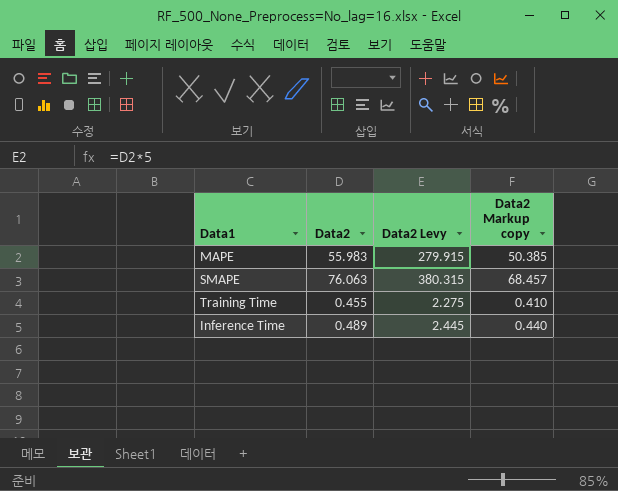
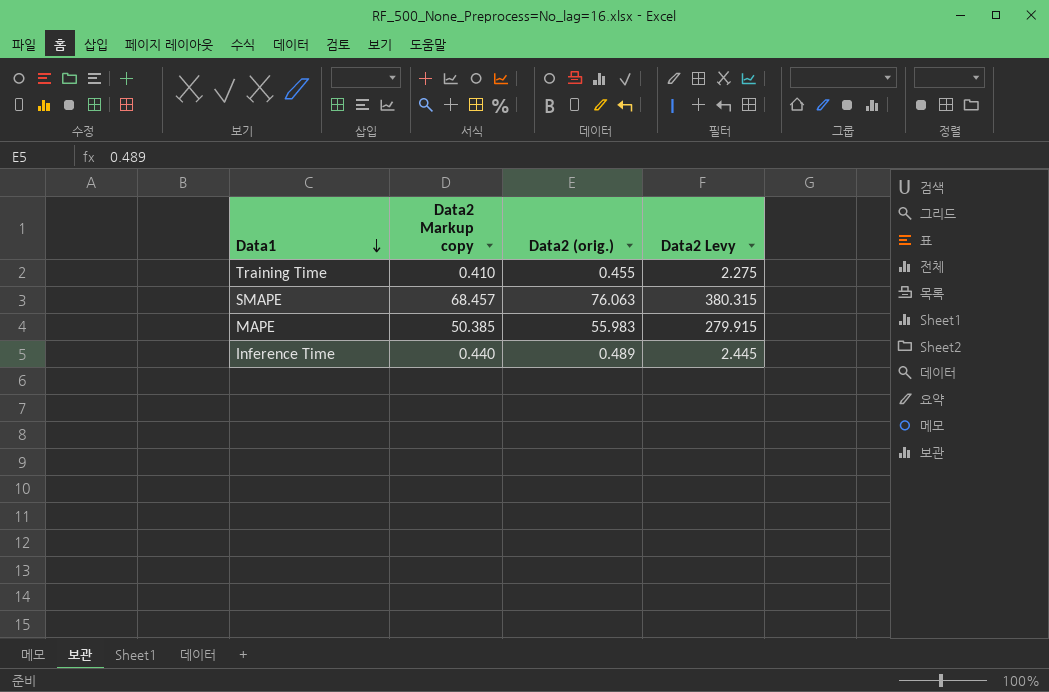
row order: none -> Data1 descending
column Data2 Markup copy | position: 4 -> 2
column name: Data2 -> Data2 (orig.)

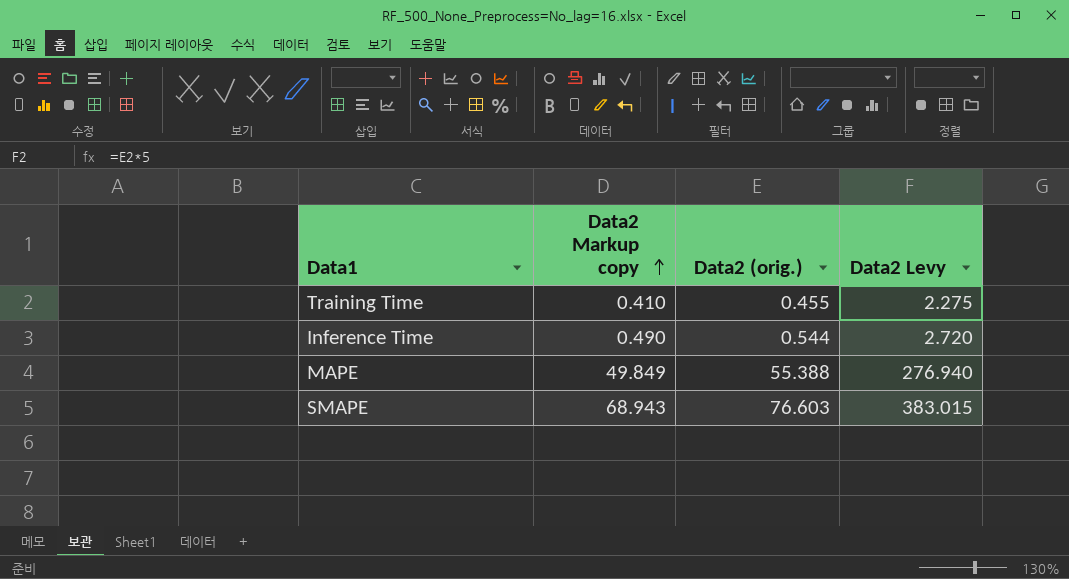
row order: Data1 descending -> Data2 Markup copy ascending
Inference Time | Data2 Markup copy: 0.440 -> 0.490
Inference Time | Data2 (orig.): 0.489 -> 0.544
Inference Time | Data2 Levy: 2.445 -> 2.720
MAPE | Data2 Markup copy: 50.385 -> 49.849
MAPE | Data2 (orig.): 55.983 -> 55.388
MAPE | Data2 Levy: 279.915 -> 276.940
SMAPE | Data2 Markup copy: 68.457 -> 68.943
SMAPE | Data2 (orig.): 76.063 -> 76.603
SMAPE | Data2 Levy: 380.315 -> 383.015

